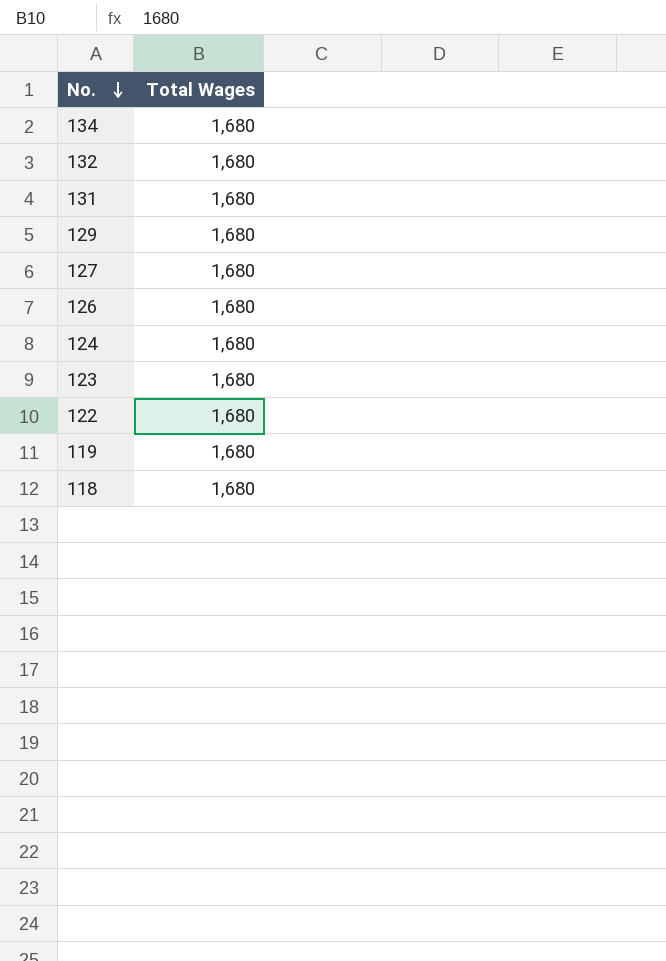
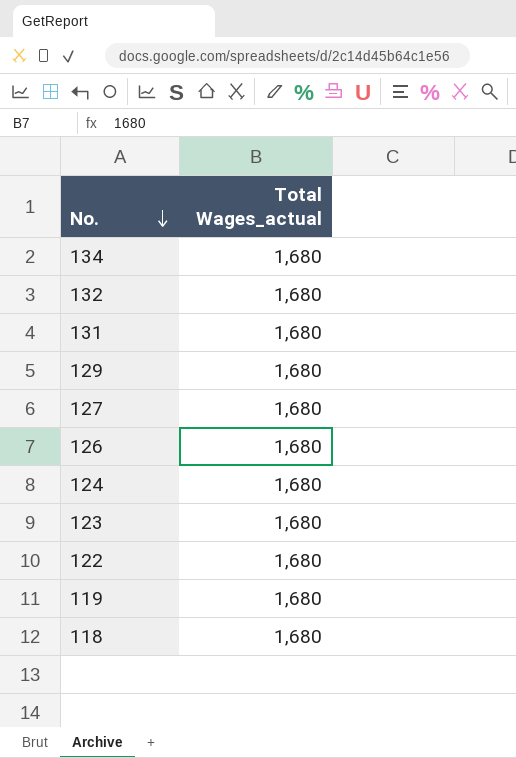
column name: Total Wages -> Total Wages_actual

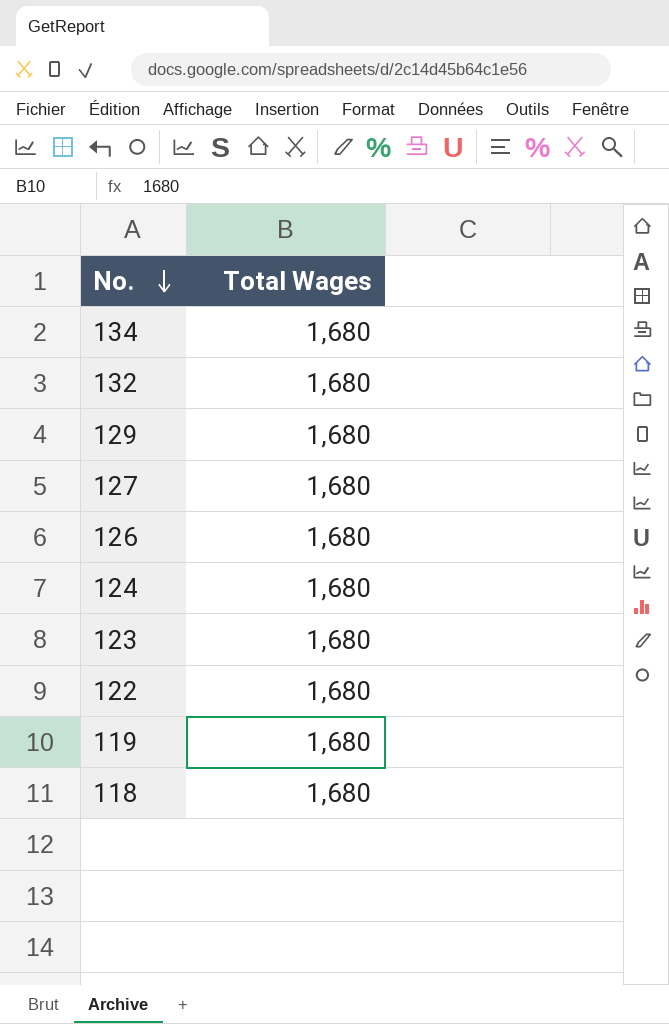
column name: Total Wages_actual -> Total Wages
row 131: 1,680 -> none

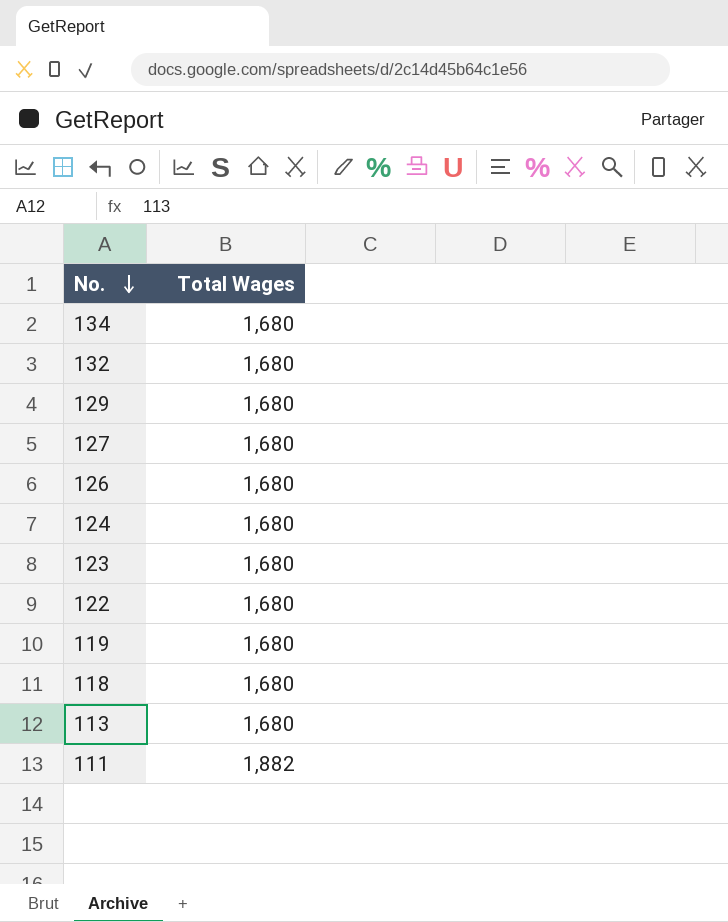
row 113: none -> 1,680
row 111: none -> 1,882

